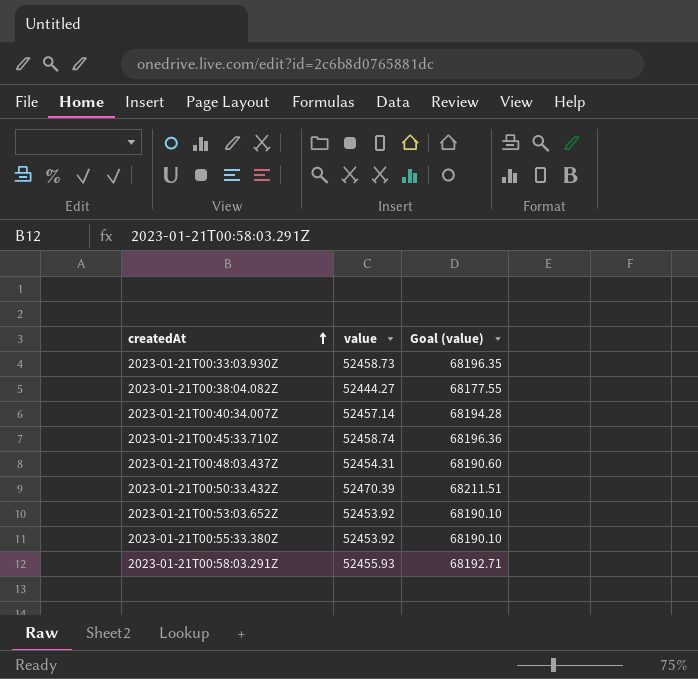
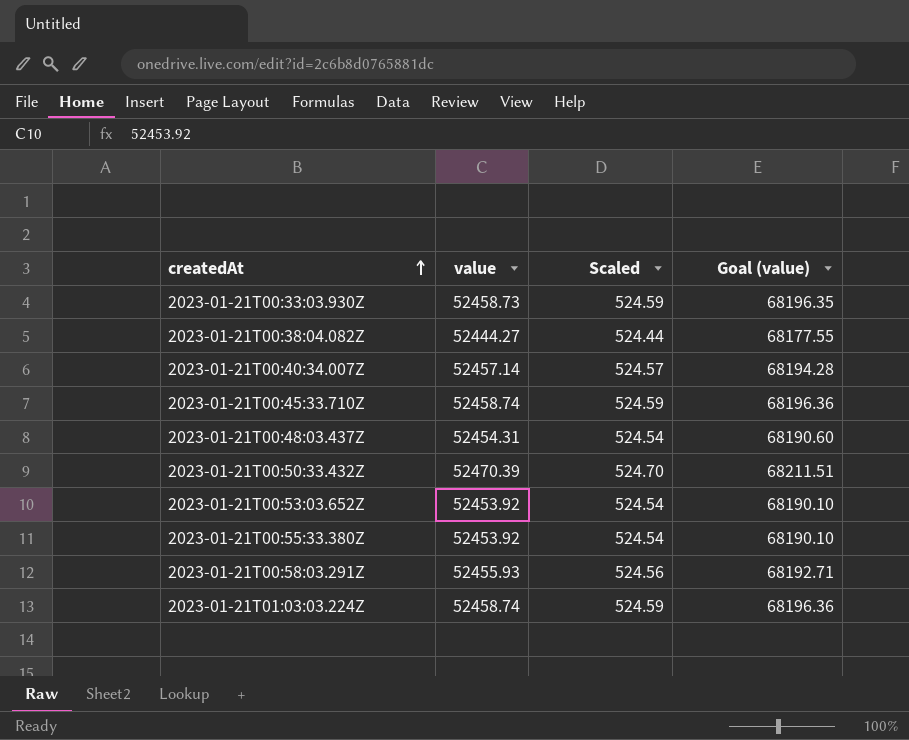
column Scaled | formula: none -> [value] * 0.01
row 2023-01-21T01:03:03.224Z: none -> 52458.74 | 524.59 | 68196.36

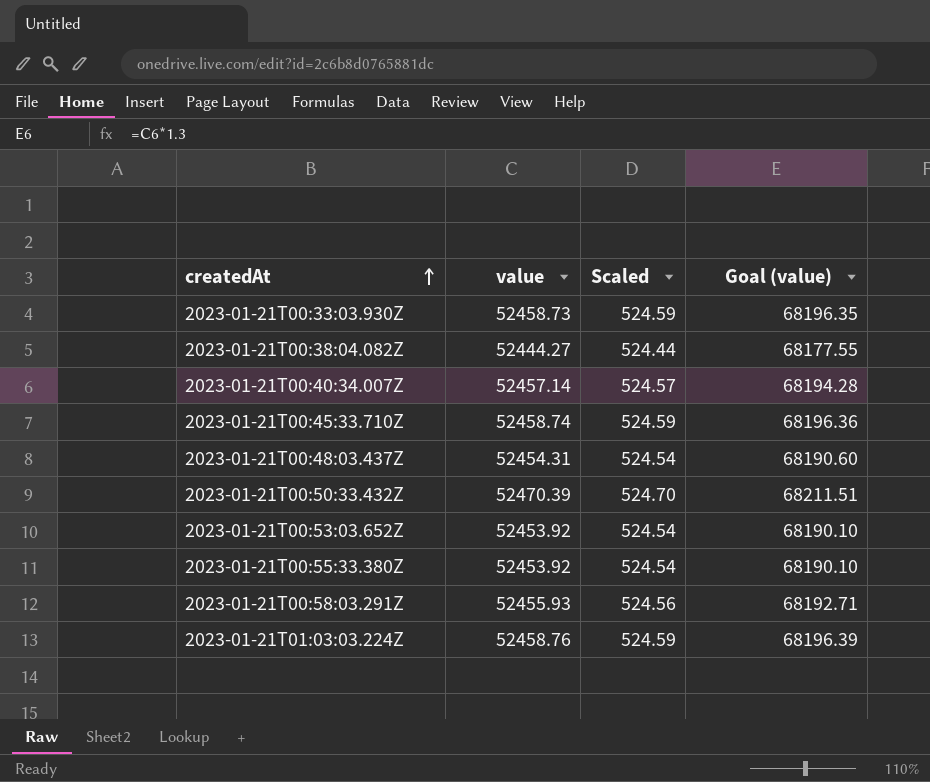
2023-01-21T01:03:03.224Z | value: 52458.74 -> 52458.76
2023-01-21T01:03:03.224Z | Goal (value): 68196.36 -> 68196.39

